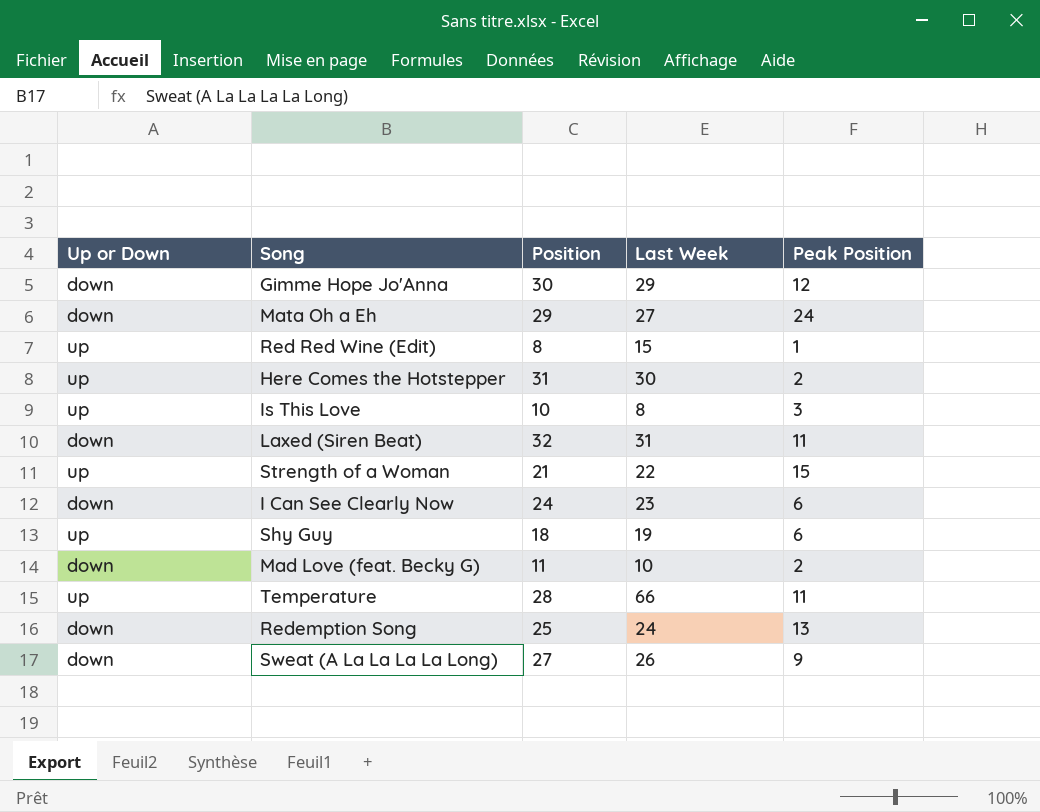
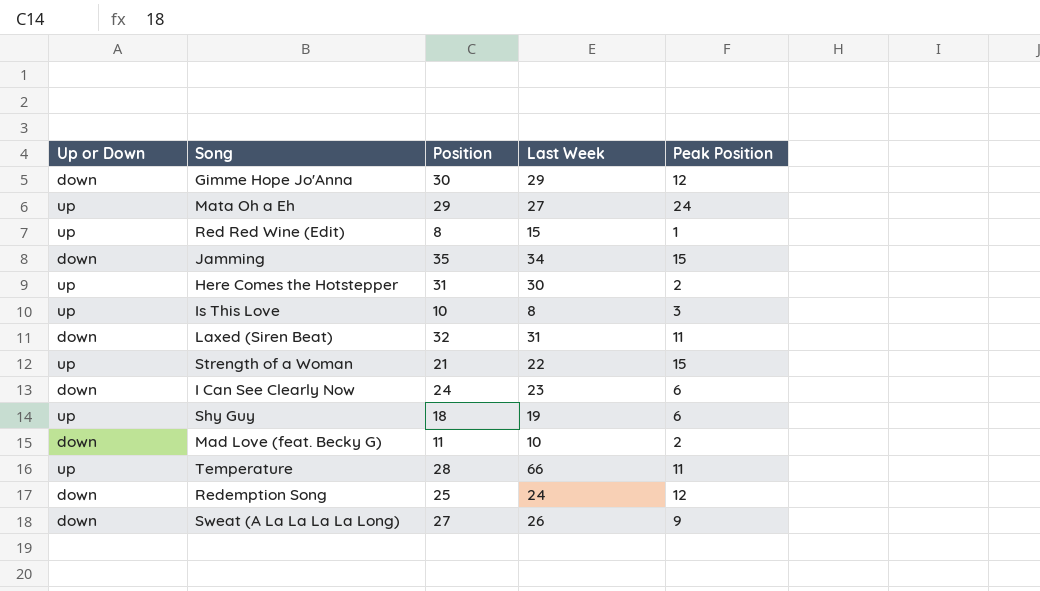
Mata Oh a Eh | Up or Down: down -> up
row Jamming: none -> down | 35 | 34 | 15
Redemption Song | Peak Position: 13 -> 12

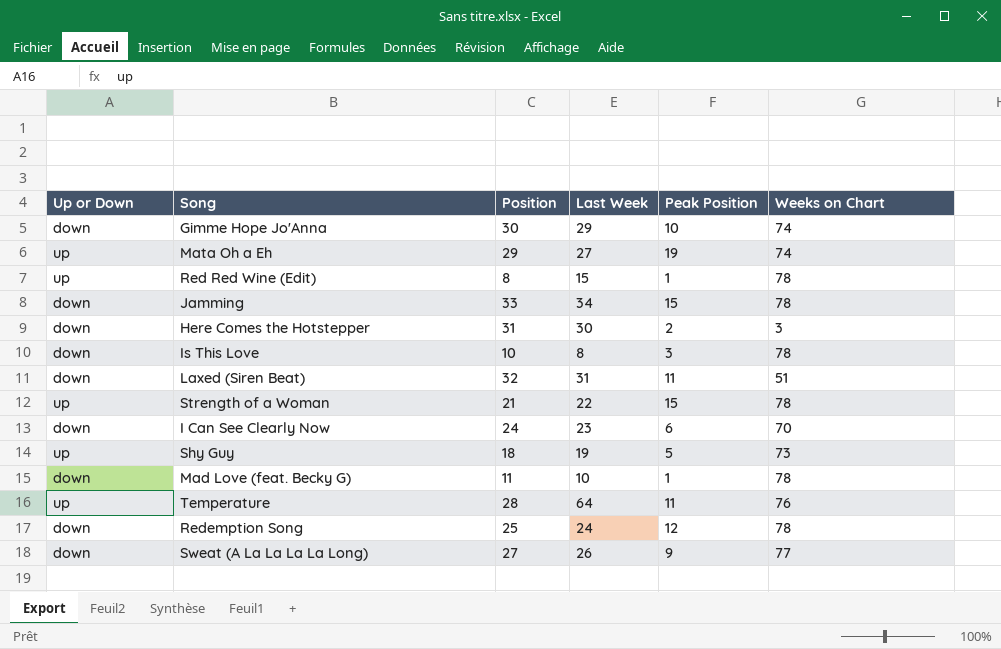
column Weeks on Chart | position: none -> 6
Gimme Hope Jo'Anna | Peak Position: 12 -> 10
Mata Oh a Eh | Peak Position: 24 -> 19
Jamming | Position: 35 -> 33
Here Comes the Hotstepper | Up or Down: up -> down
Is This Love | Up or Down: up -> down
Shy Guy | Peak Position: 6 -> 5
Mad Love (feat. Becky G) | Peak Position: 2 -> 1
Temperature | Last Week: 66 -> 64

